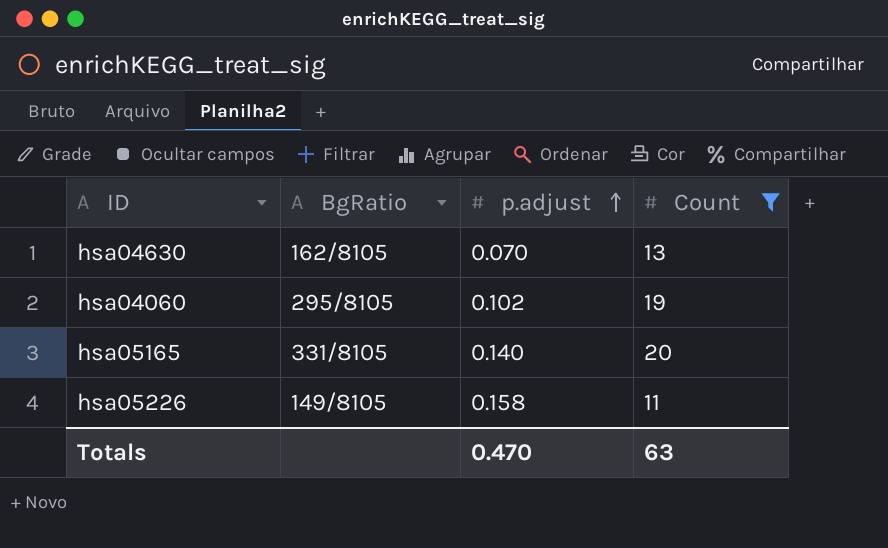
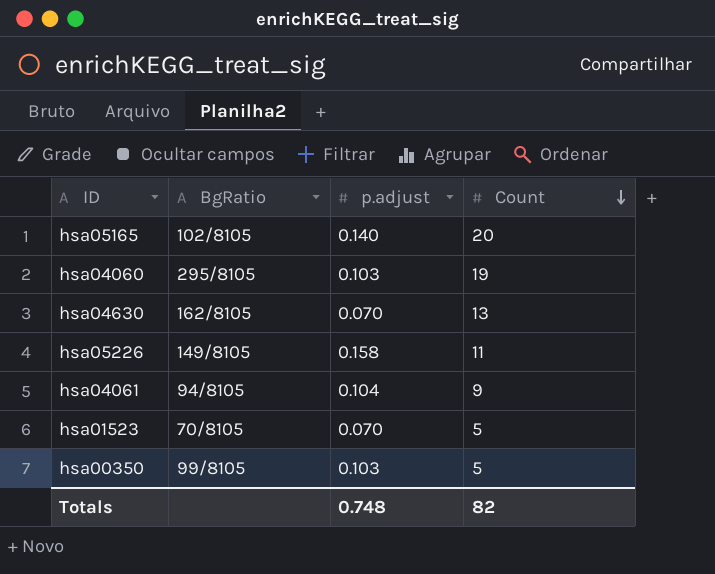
filter: Count >= 11 -> none
row order: p.adjust ascending -> Count descending
hsa05165 | BgRatio: 331/8105 -> 102/8105
hsa04060 | p.adjust: 0.102 -> 0.103
Totals | p.adjust: 0.470 -> 0.748
Totals | Count: 63 -> 82

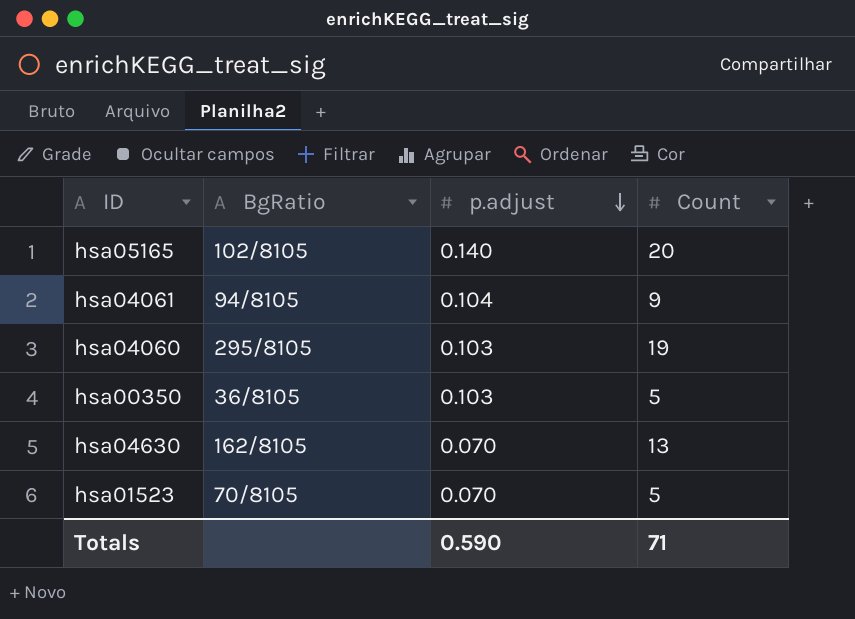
row order: Count descending -> p.adjust descending
row hsa05226: 149/8105 | 0.158 | 11 -> none
hsa00350 | BgRatio: 99/8105 -> 36/8105
Totals | p.adjust: 0.748 -> 0.590
Totals | Count: 82 -> 71

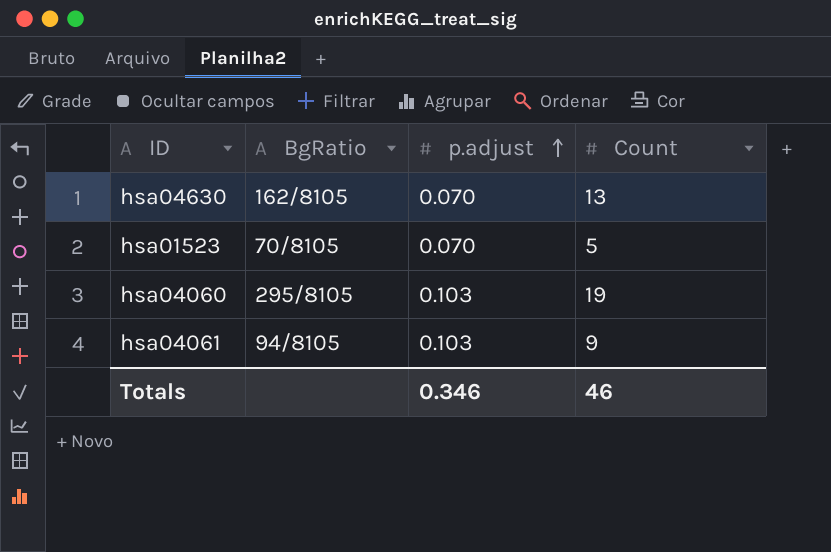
row order: p.adjust descending -> p.adjust ascending
row hsa05165: 102/8105 | 0.140 | 20 -> none
row hsa00350: 36/8105 | 0.103 | 5 -> none
hsa04061 | p.adjust: 0.104 -> 0.103
Totals | p.adjust: 0.590 -> 0.346
Totals | Count: 71 -> 46

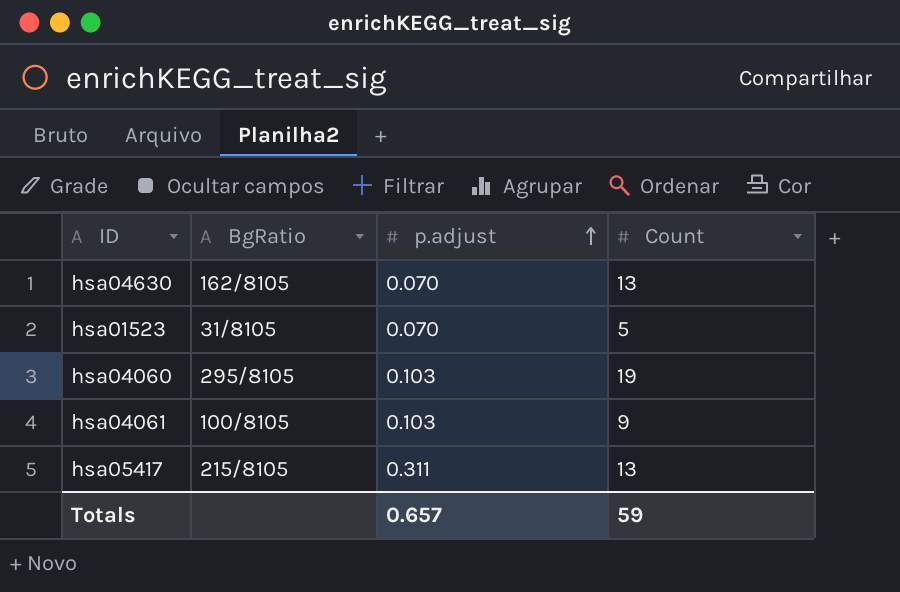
hsa01523 | BgRatio: 70/8105 -> 31/8105
hsa04061 | BgRatio: 94/8105 -> 100/8105
row hsa05417: none -> 215/8105 | 0.311 | 13
Totals | p.adjust: 0.346 -> 0.657
Totals | Count: 46 -> 59

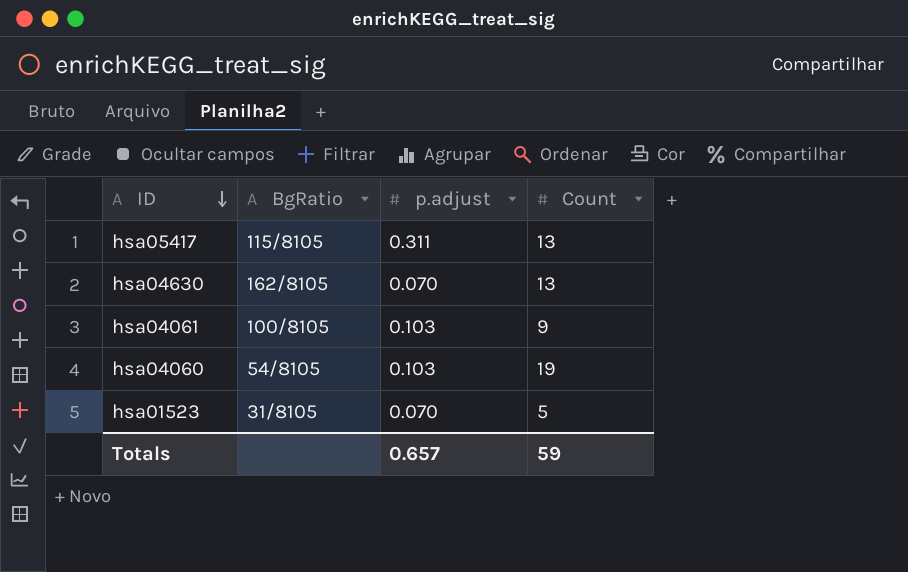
row order: p.adjust ascending -> ID descending
hsa05417 | BgRatio: 215/8105 -> 115/8105
hsa04060 | BgRatio: 295/8105 -> 54/8105

